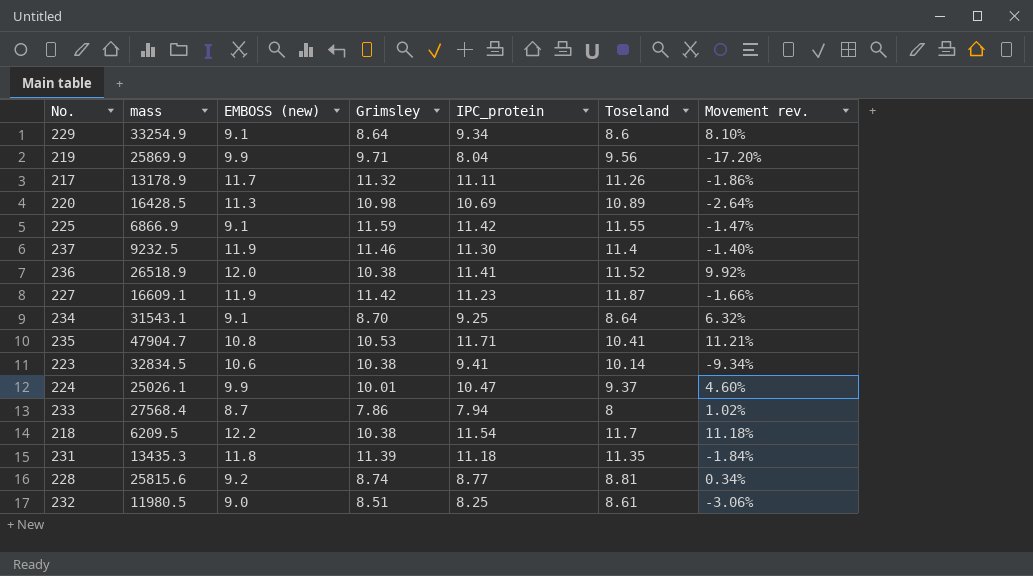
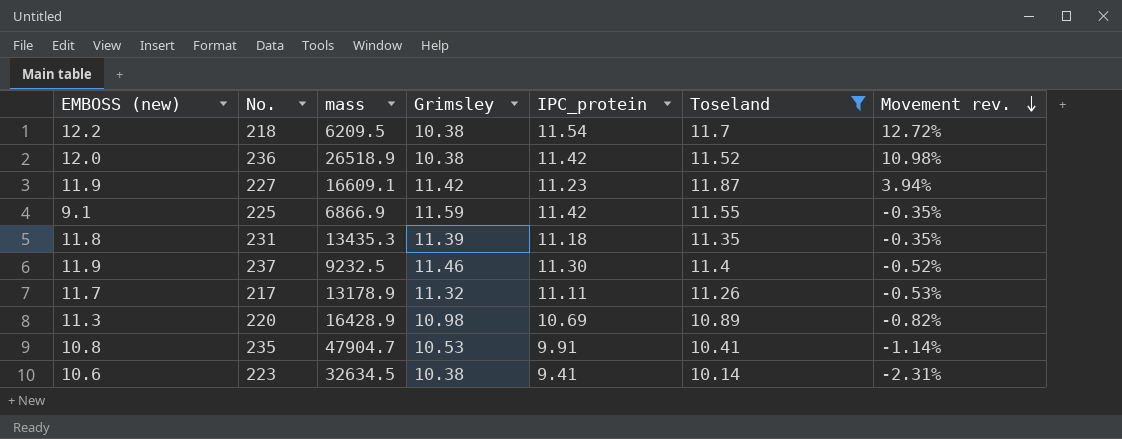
filter: none -> Toseland >= 10.14
row order: none -> Movement rev. descending
column EMBOSS (new) | position: 3 -> 1
column Movement rev. | formula: ([IPC_protein] - [Grimsley]) / [Grimsley] -> ([Toseland] - [Grimsley]) / [Grimsley]
236 | IPC_protein: 11.41 -> 11.42
220 | mass: 16428.5 -> 16428.9
235 | IPC_protein: 11.71 -> 9.91
223 | mass: 32834.5 -> 32634.5

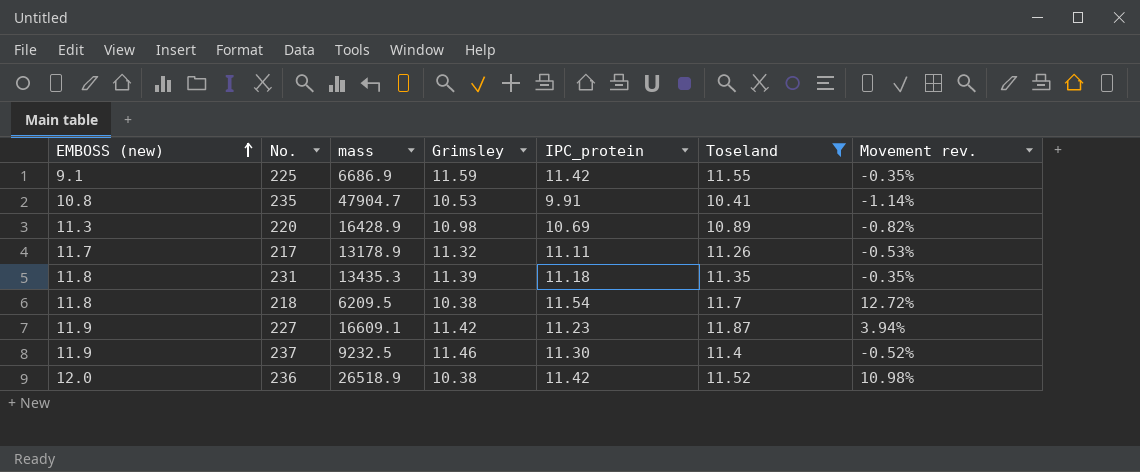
row order: Movement rev. descending -> EMBOSS (new) ascending
row 223: 10.6 | 32634.5 | 10.38 | 9.41 | 10.14 | -2.31% -> none
225 | mass: 6866.9 -> 6686.9
218 | EMBOSS (new): 12.2 -> 11.8

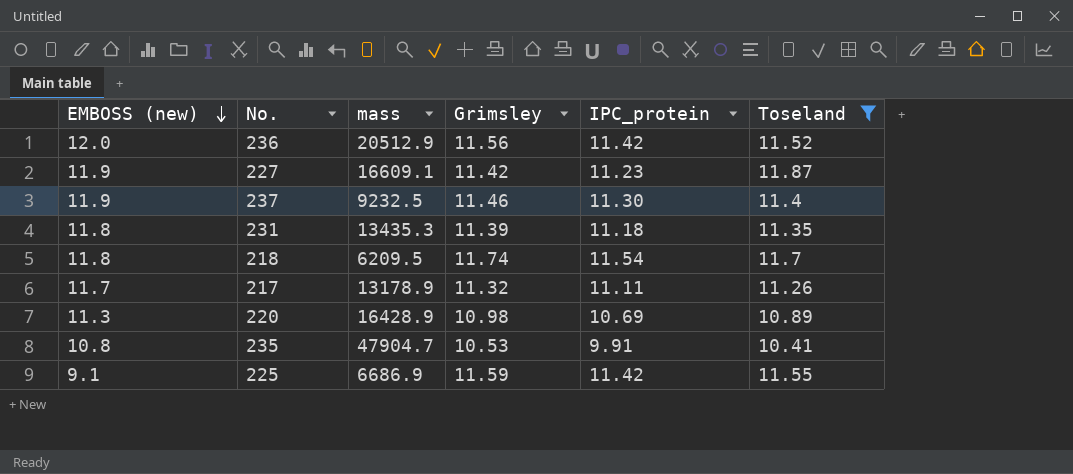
row order: EMBOSS (new) ascending -> EMBOSS (new) descending
column Movement rev. | formula: ([Toseland] - [Grimsley]) / [Grimsley] -> none
236 | mass: 26518.9 -> 20512.9
236 | Grimsley: 10.38 -> 11.56
218 | Grimsley: 10.38 -> 11.74

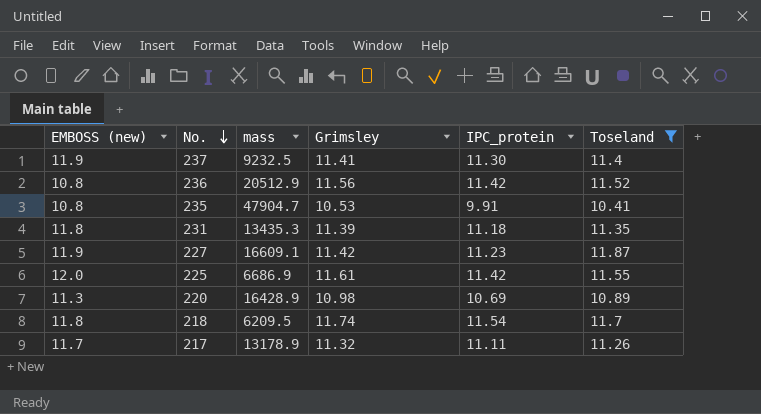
row order: EMBOSS (new) descending -> No. descending
237 | Grimsley: 11.46 -> 11.41
236 | EMBOSS (new): 12.0 -> 10.8
225 | EMBOSS (new): 9.1 -> 12.0
225 | Grimsley: 11.59 -> 11.61

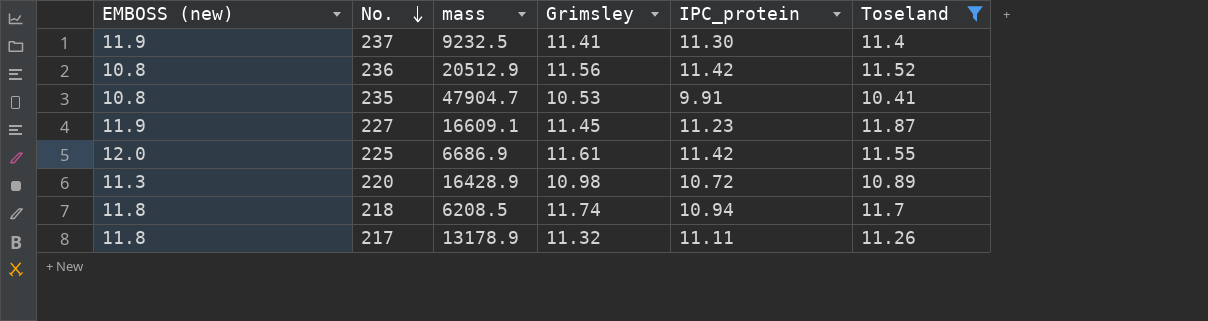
row 231: 11.8 | 13435.3 | 11.39 | 11.18 | 11.35 -> none
227 | Grimsley: 11.42 -> 11.45
220 | IPC_protein: 10.69 -> 10.72
218 | mass: 6209.5 -> 6208.5
218 | IPC_protein: 11.54 -> 10.94
217 | EMBOSS (new): 11.7 -> 11.8

